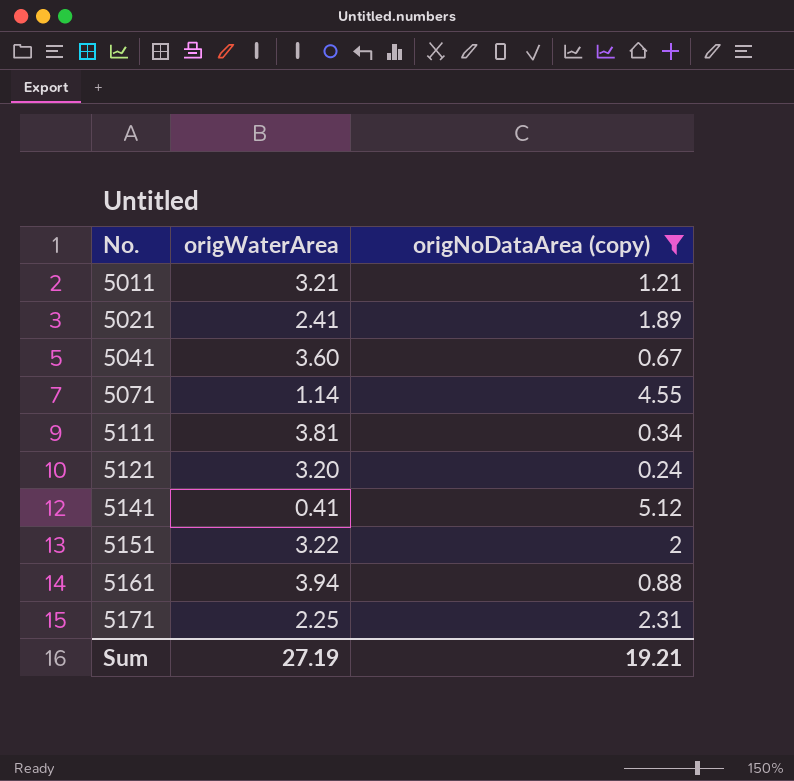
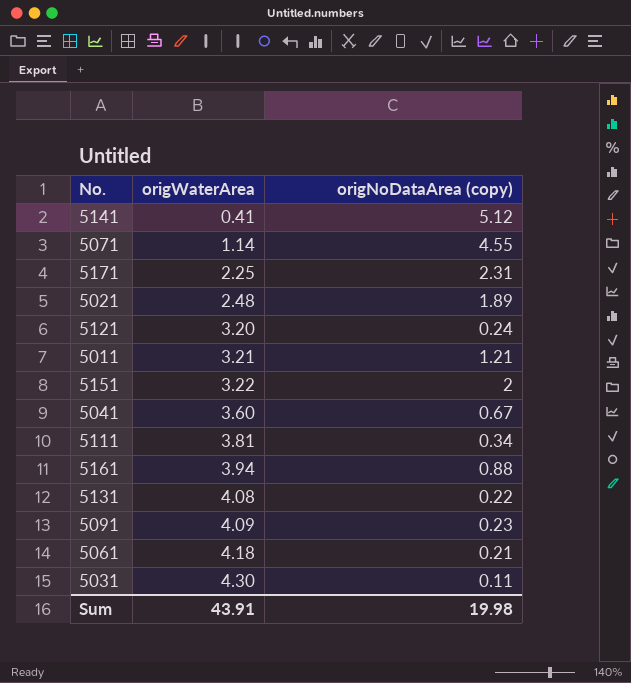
filter: origNoDataArea (copy) >= 0.24 -> none
row order: No. ascending -> origWaterArea ascending
5021 | origWaterArea: 2.41 -> 2.48
Sum | origWaterArea: 27.19 -> 43.91
Sum | origNoDataArea (copy): 19.21 -> 19.98

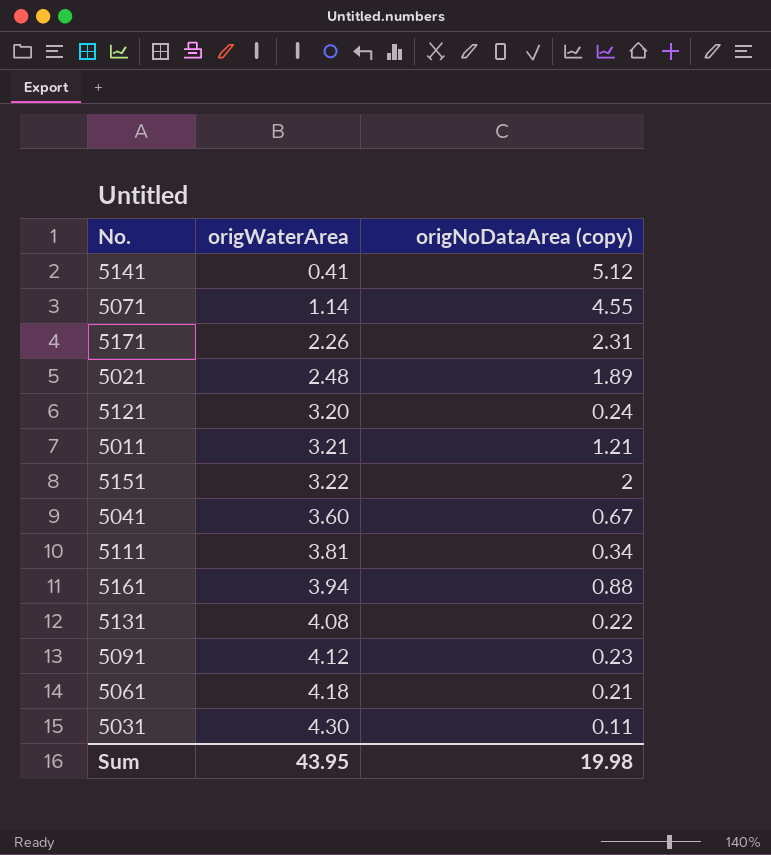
5171 | origWaterArea: 2.25 -> 2.26
5091 | origWaterArea: 4.09 -> 4.12
Sum | origWaterArea: 43.91 -> 43.95

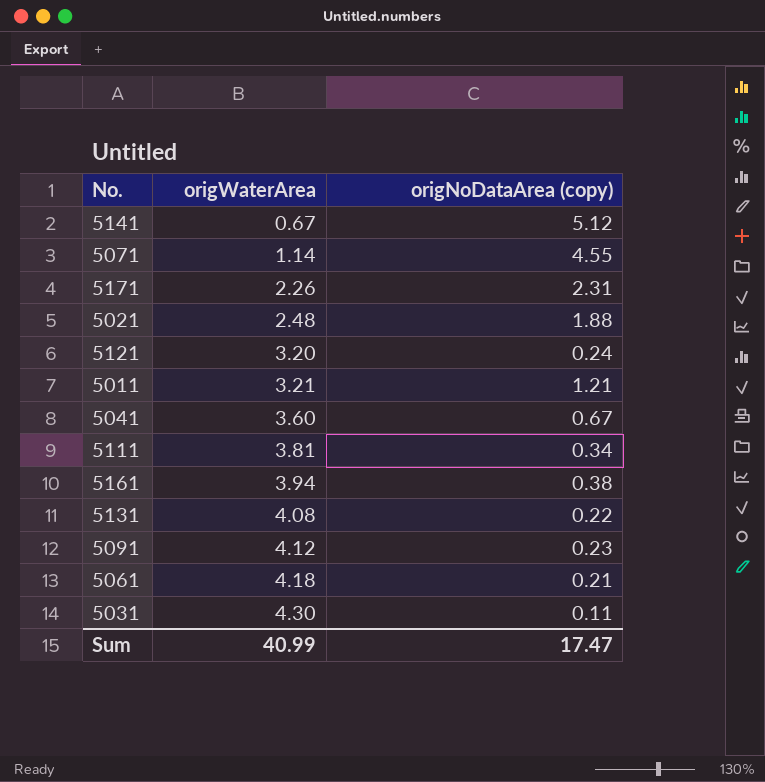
row 5151: 3.22 | 2 -> none
5141 | origWaterArea: 0.41 -> 0.67
5021 | origNoDataArea (copy): 1.89 -> 1.88
5161 | origNoDataArea (copy): 0.88 -> 0.38
Sum | origWaterArea: 43.95 -> 40.99
Sum | origNoDataArea (copy): 19.98 -> 17.47

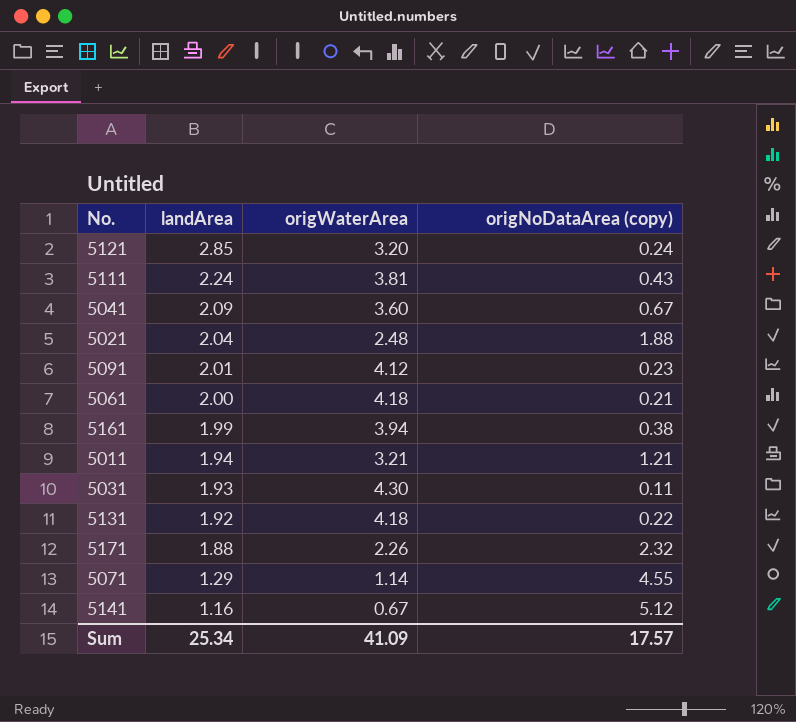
row order: origWaterArea ascending -> landArea descending
column landArea | position: none -> 2
5111 | origNoDataArea (copy): 0.34 -> 0.43
5131 | origWaterArea: 4.08 -> 4.18
5171 | origNoDataArea (copy): 2.31 -> 2.32
Sum | origWaterArea: 40.99 -> 41.09
Sum | origNoDataArea (copy): 17.47 -> 17.57

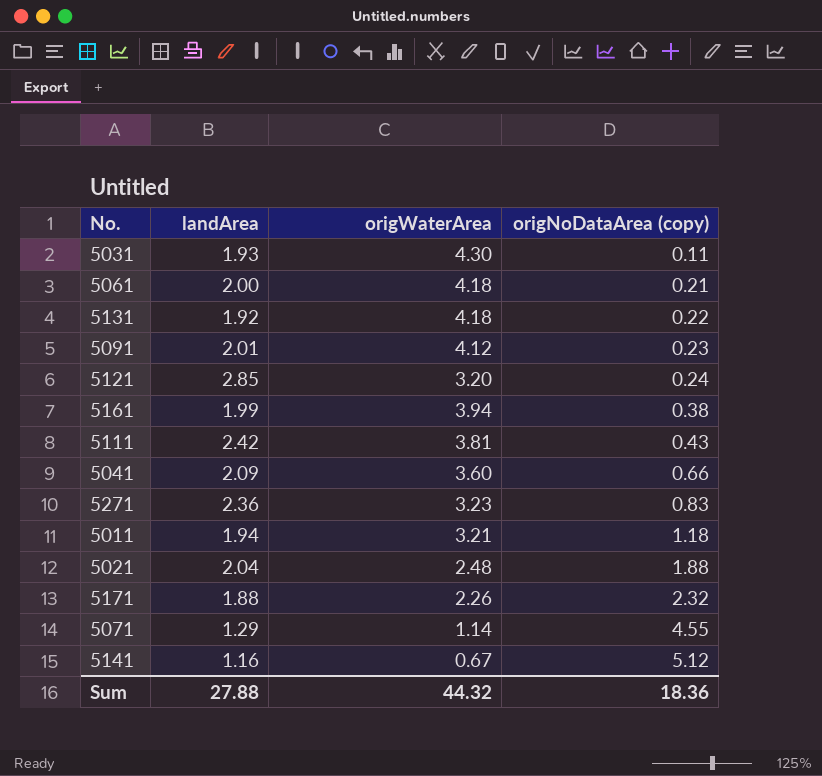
row order: landArea descending -> origNoDataArea (copy) ascending
5111 | landArea: 2.24 -> 2.42
5041 | origNoDataArea (copy): 0.67 -> 0.66
row 5271: none -> 2.36 | 3.23 | 0.83
5011 | origNoDataArea (copy): 1.21 -> 1.18
Sum | landArea: 25.34 -> 27.88
Sum | origWaterArea: 41.09 -> 44.32
Sum | origNoDataArea (copy): 17.57 -> 18.36

